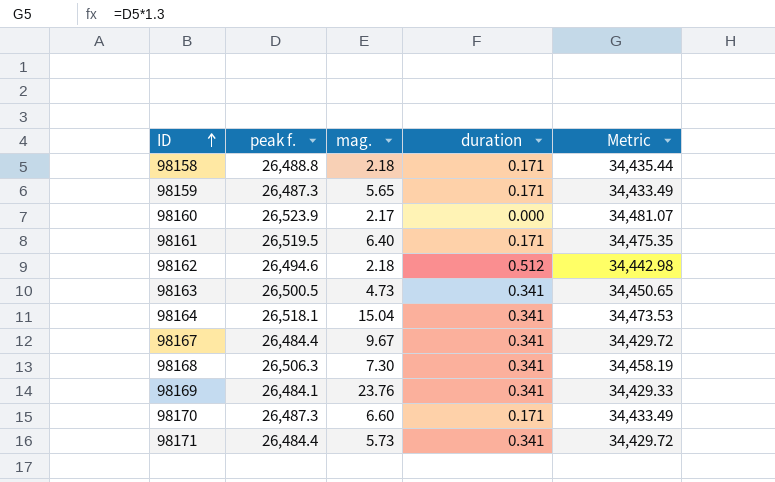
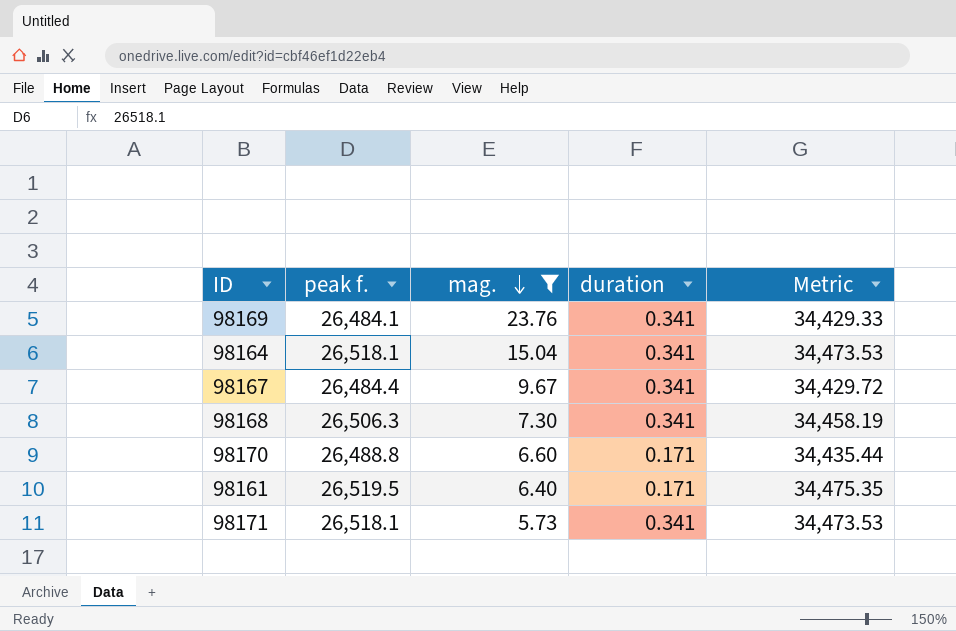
filter: none -> mag. >= 5.73
row order: ID ascending -> mag. descending
98170 | peak f.: 26,487.3 -> 26,488.8
98170 | Metric: 34,433.49 -> 34,435.44
98171 | peak f.: 26,484.4 -> 26,518.1
98171 | Metric: 34,429.72 -> 34,473.53

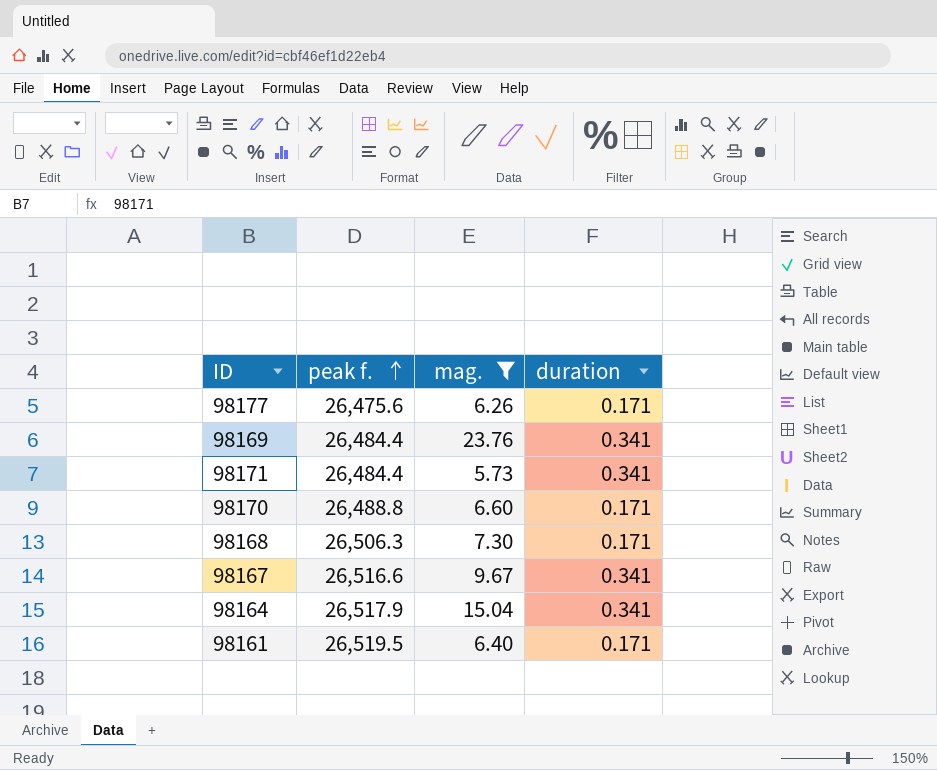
row order: mag. descending -> peak f. ascending
column Metric | formula: [peak f.] * 1.3 -> none
row 98177: none -> 26,475.6 | 6.26 | 0.171
98169 | peak f.: 26,484.1 -> 26,484.4
98171 | peak f.: 26,518.1 -> 26,484.4
98168 | duration: 0.341 -> 0.171
98167 | peak f.: 26,484.4 -> 26,516.6
98164 | peak f.: 26,518.1 -> 26,517.9

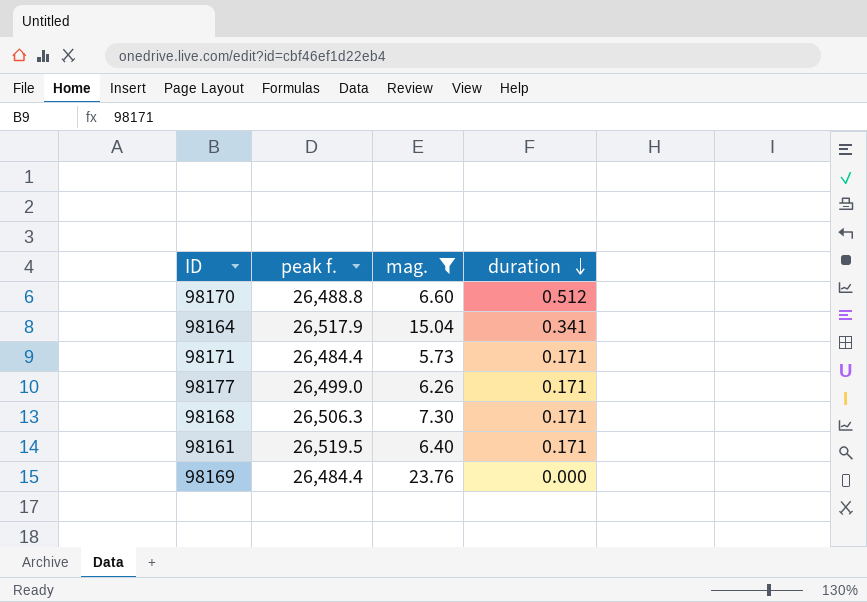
row order: peak f. ascending -> duration descending
row 98167: 26,516.6 | 9.67 | 0.341 -> none
98170 | duration: 0.171 -> 0.512
98171 | duration: 0.341 -> 0.171
98177 | peak f.: 26,475.6 -> 26,499.0
98169 | duration: 0.341 -> 0.000

